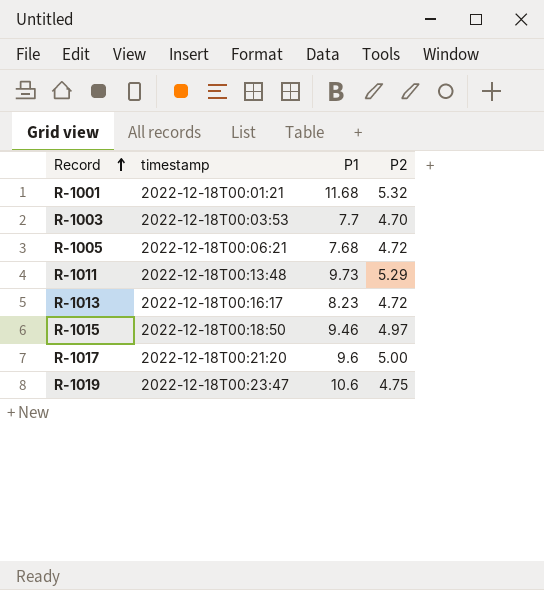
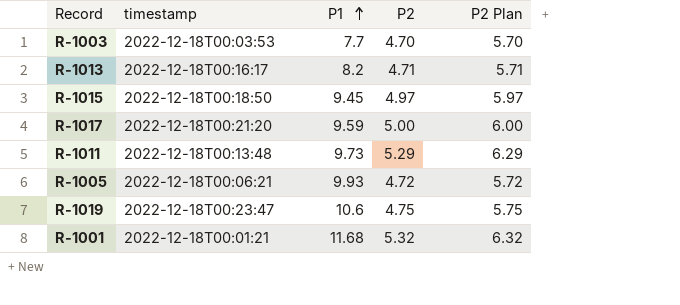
row order: Record ascending -> P1 ascending
column P2 Plan | formula: none -> [P2] + 1
R-1013 | P1: 8.23 -> 8.2
R-1013 | P2: 4.72 -> 4.71
R-1015 | P1: 9.46 -> 9.45
R-1017 | P1: 9.6 -> 9.59
R-1005 | P1: 7.68 -> 9.93

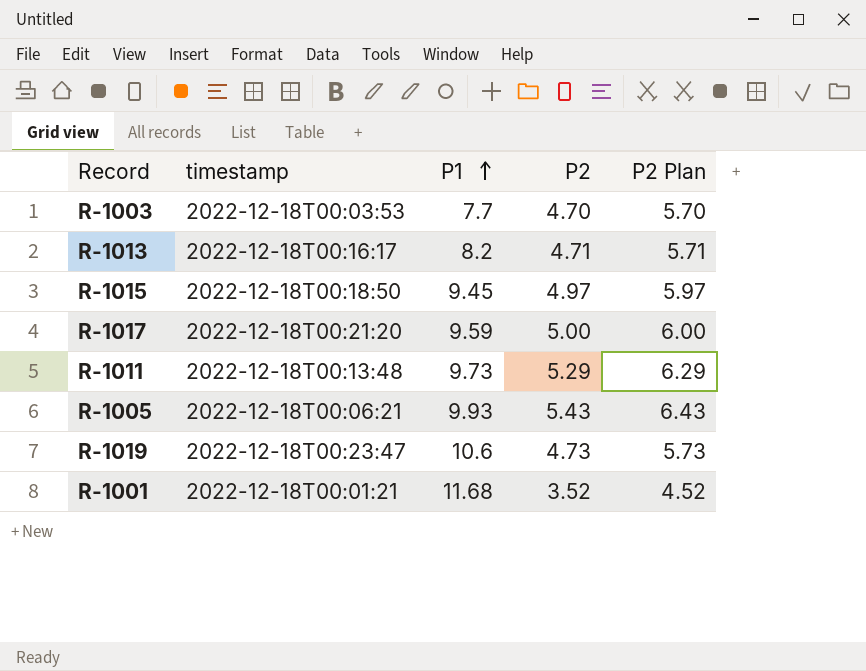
R-1005 | P2: 4.72 -> 5.43
R-1005 | P2 Plan: 5.72 -> 6.43
R-1019 | P2: 4.75 -> 4.73
R-1019 | P2 Plan: 5.75 -> 5.73
R-1001 | P2: 5.32 -> 3.52
R-1001 | P2 Plan: 6.32 -> 4.52

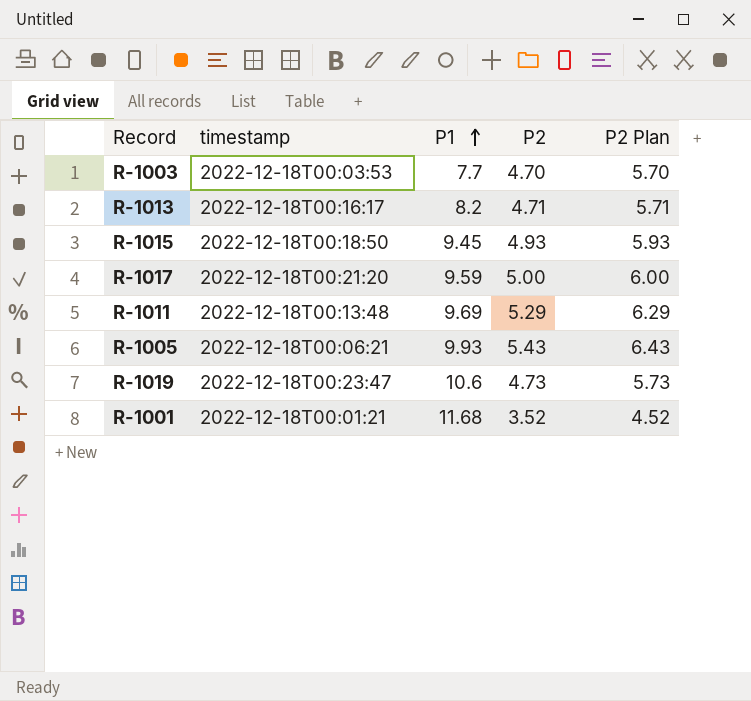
R-1015 | P2: 4.97 -> 4.93
R-1015 | P2 Plan: 5.97 -> 5.93
R-1011 | P1: 9.73 -> 9.69

